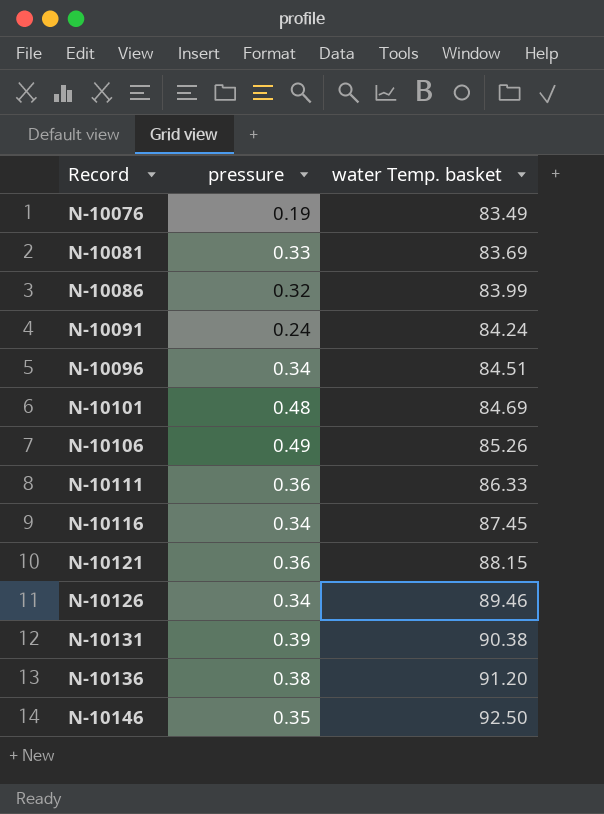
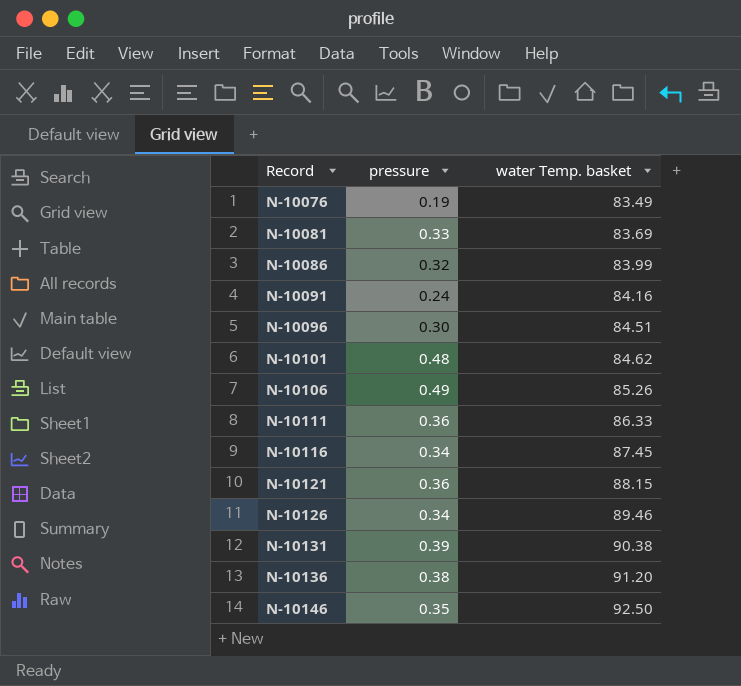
N-10091 | water Temp. basket: 84.24 -> 84.16
N-10096 | pressure: 0.34 -> 0.30
N-10101 | water Temp. basket: 84.69 -> 84.62

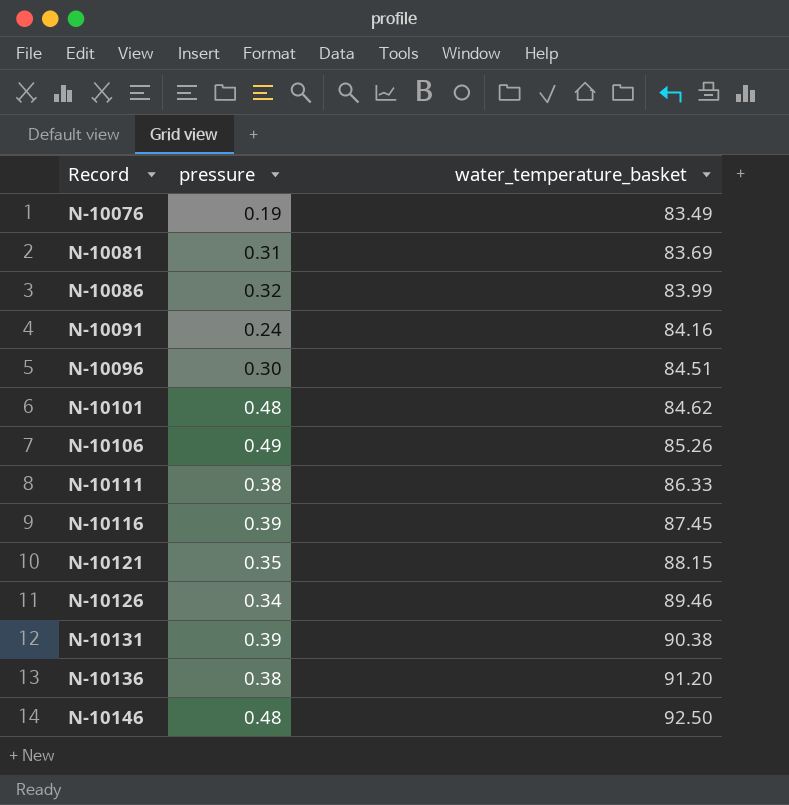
column name: water Temp. basket -> water_temperature_basket
N-10081 | pressure: 0.33 -> 0.31
N-10111 | pressure: 0.36 -> 0.38
N-10116 | pressure: 0.34 -> 0.39
N-10121 | pressure: 0.36 -> 0.35
N-10146 | pressure: 0.35 -> 0.48

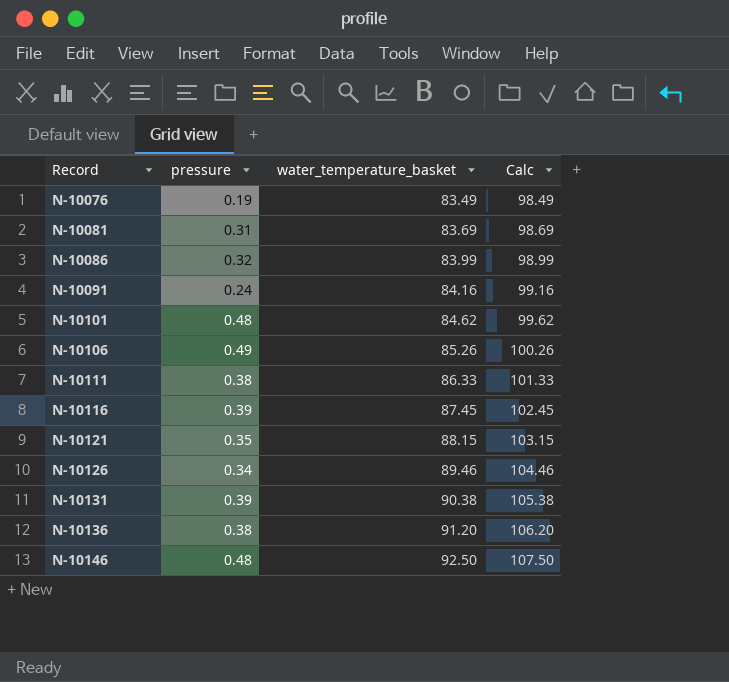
column Calc | formula: none -> [water_temperature_basket] + 15
row N-10096: 0.30 | 84.51 -> none

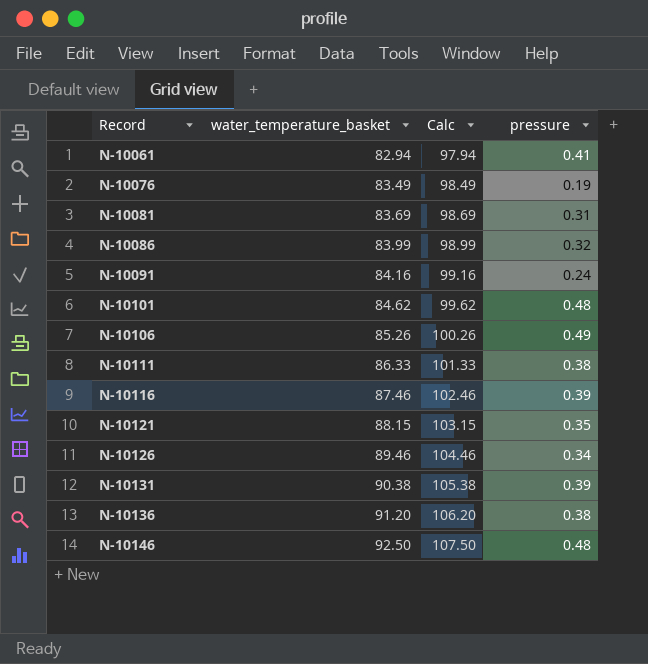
column pressure | position: 2 -> 4
row N-10061: none -> 82.94 | 97.94 | 0.41
N-10116 | water_temperature_basket: 87.45 -> 87.46
N-10116 | Calc: 102.45 -> 102.46

